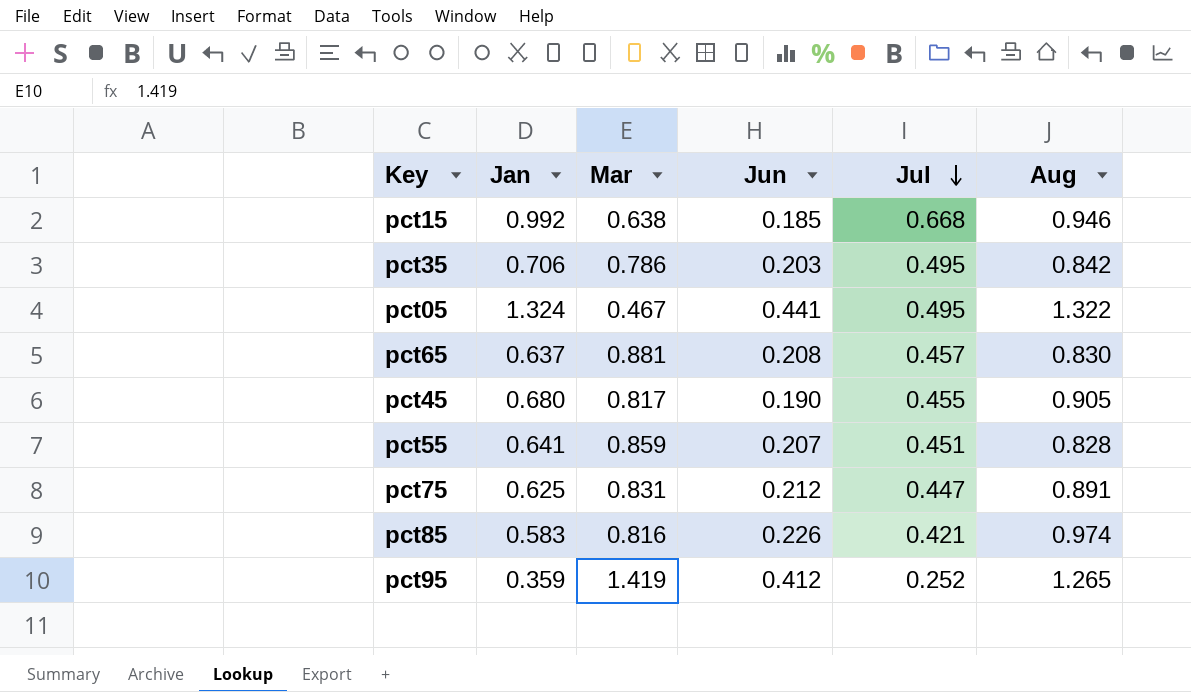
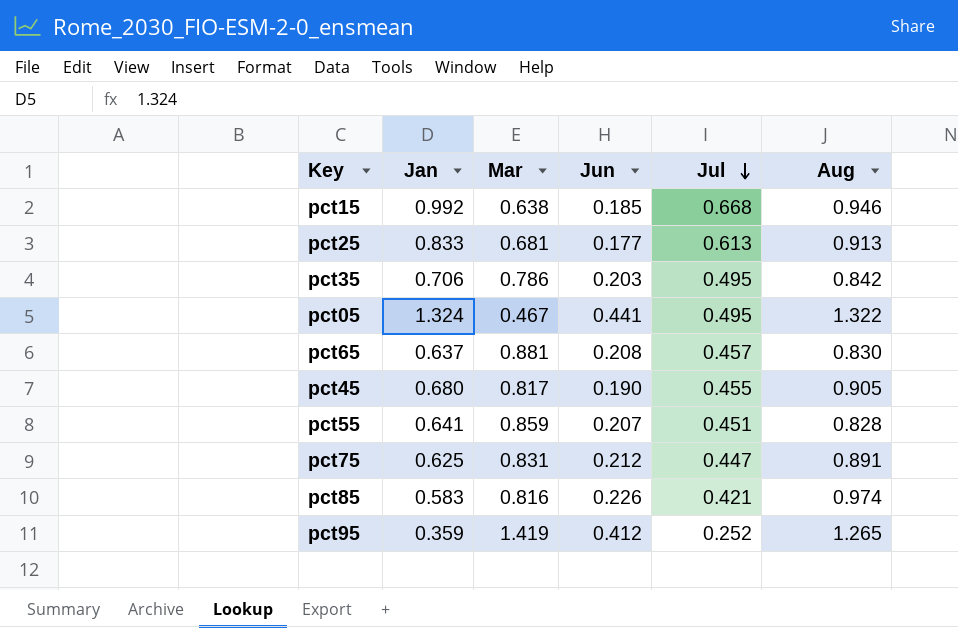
row pct25: none -> 0.833 | 0.681 | 0.177 | 0.613 | 0.913

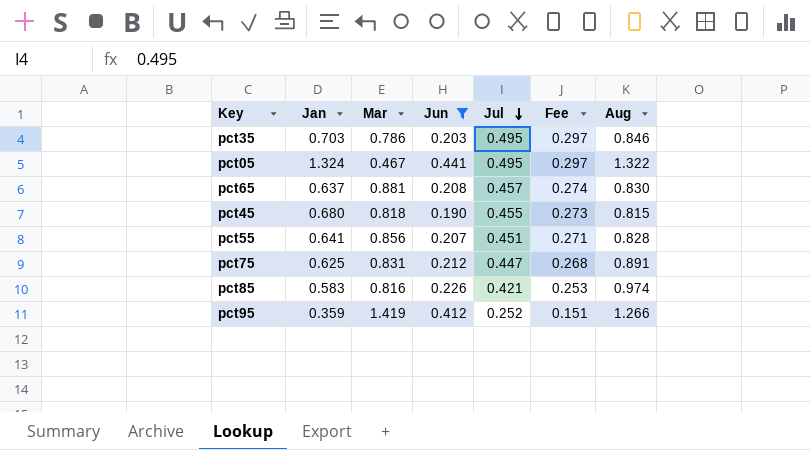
filter: none -> Jun >= 0.190
column Fee | formula: none -> [Jul] * 0.6
pct35 | Jan: 0.706 -> 0.703
pct35 | Aug: 0.842 -> 0.846
pct45 | Mar: 0.817 -> 0.818
pct45 | Aug: 0.905 -> 0.815
pct55 | Mar: 0.859 -> 0.856
pct95 | Aug: 1.265 -> 1.266

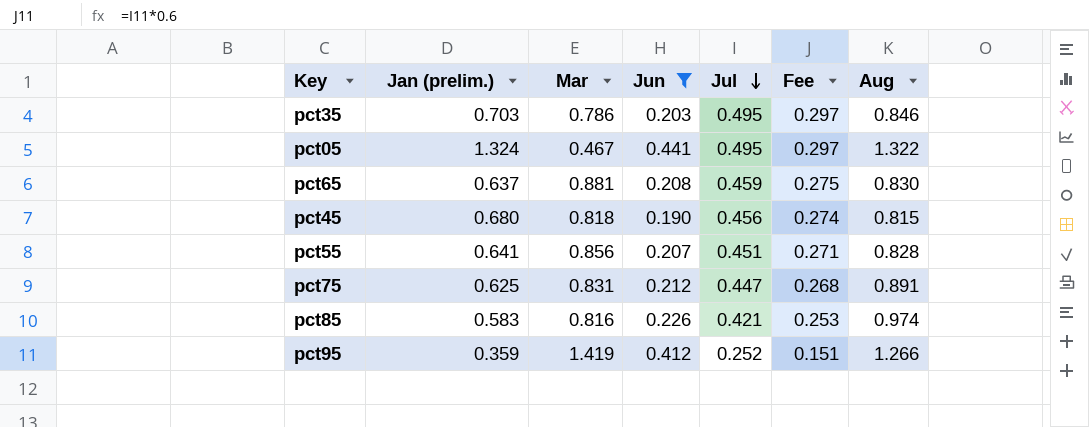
column name: Jan -> Jan (prelim.)
pct65 | Jul: 0.457 -> 0.459
pct65 | Fee: 0.274 -> 0.275
pct45 | Jul: 0.455 -> 0.456
pct45 | Fee: 0.273 -> 0.274

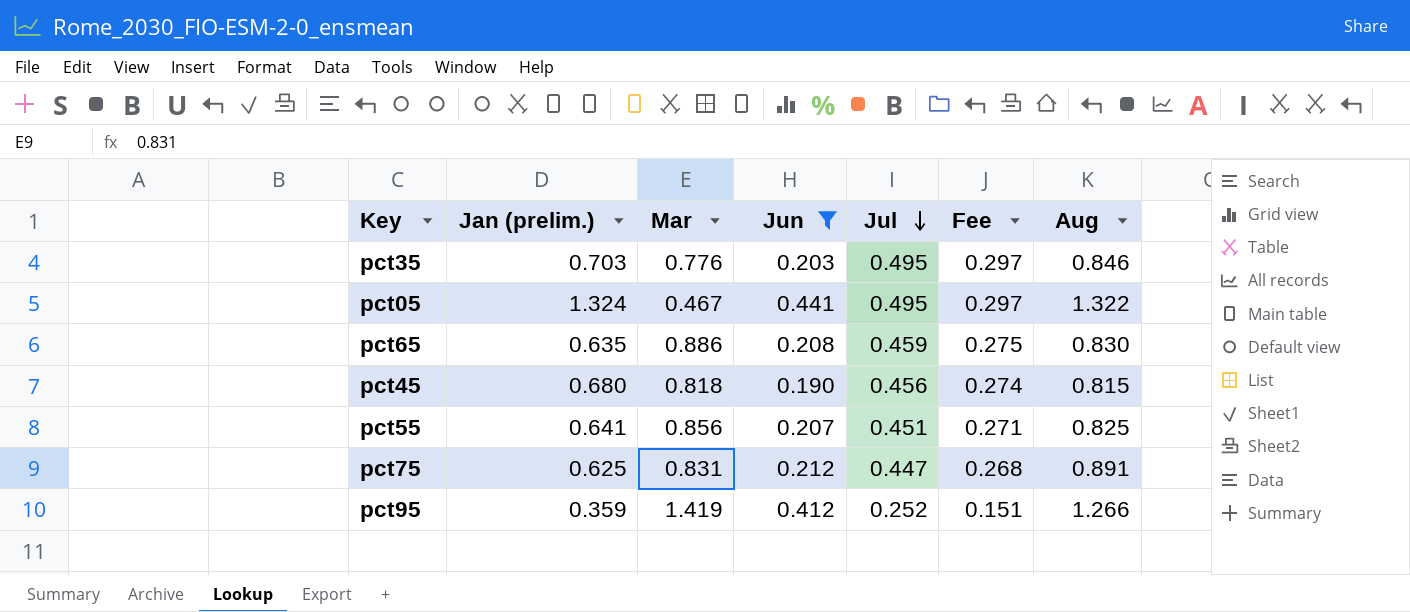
row pct85: 0.583 | 0.816 | 0.226 | 0.421 | 0.253 | 0.974 -> none
pct35 | Mar: 0.786 -> 0.776
pct65 | Jan (prelim.): 0.637 -> 0.635
pct65 | Mar: 0.881 -> 0.886
pct55 | Aug: 0.828 -> 0.825

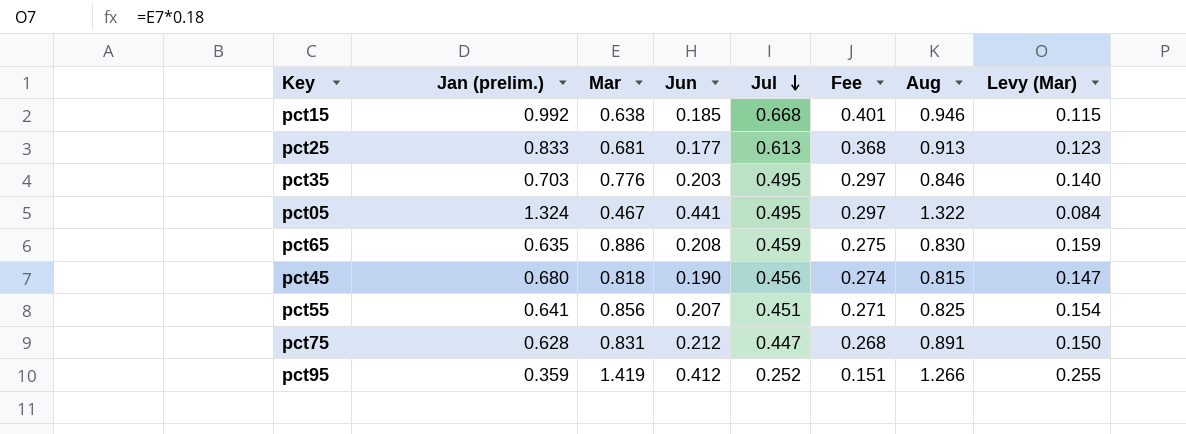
filter: Jun >= 0.190 -> none
column Levy (Mar) | formula: none -> [Mar] * 0.18
pct75 | Jan (prelim.): 0.625 -> 0.628

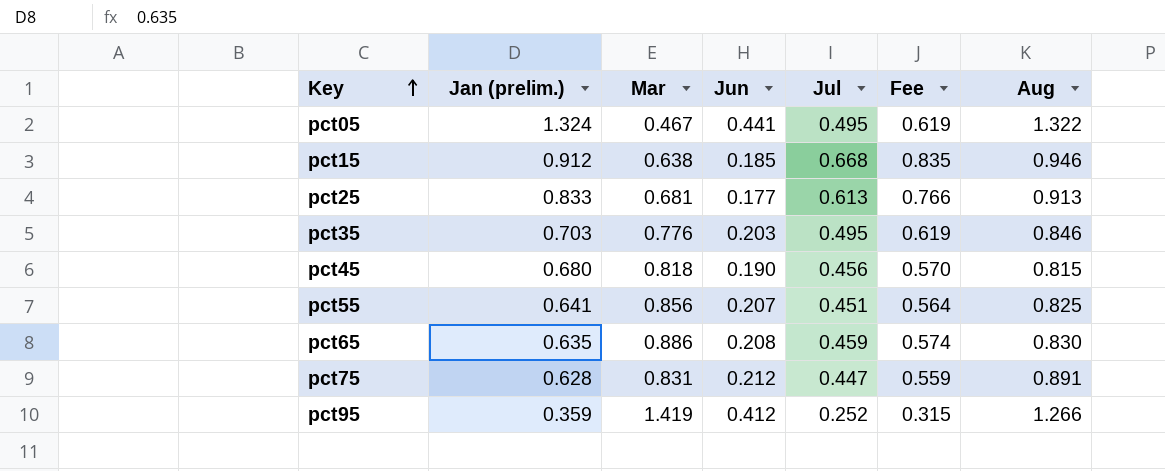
row order: Jul descending -> Key ascending
column Levy (Mar) | formula: [Mar] * 0.18 -> none
column Fee | formula: [Jul] * 0.6 -> [Jul] * 1.25
pct15 | Jan (prelim.): 0.992 -> 0.912

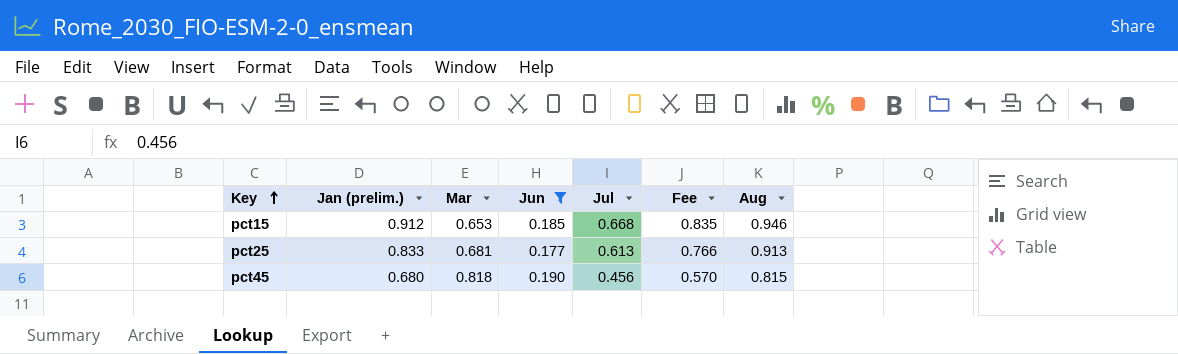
filter: none -> Jun <= 0.190
pct15 | Mar: 0.638 -> 0.653

